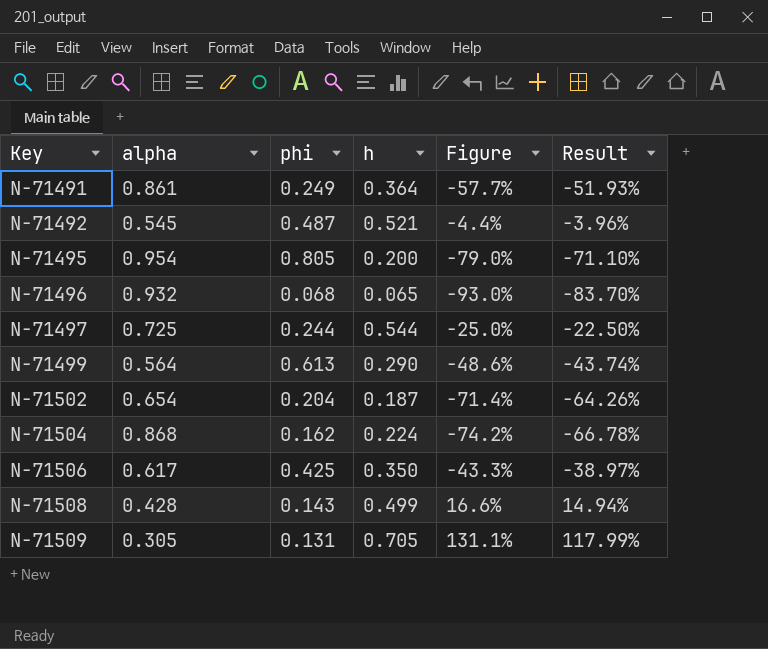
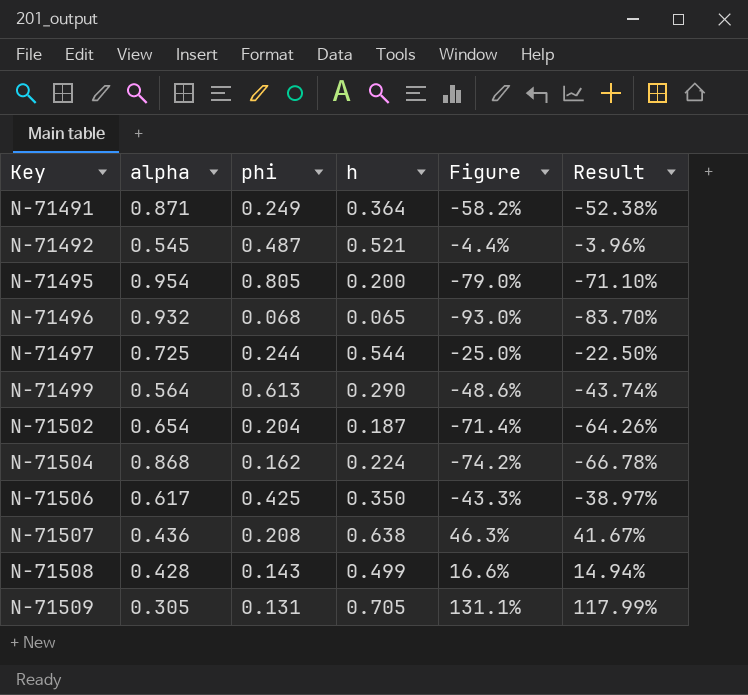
N-71491 | alpha: 0.861 -> 0.871
N-71491 | Figure: -57.7% -> -58.2%
N-71491 | Result: -51.93% -> -52.38%
row N-71507: none -> 0.436 | 0.208 | 0.638 | 46.3% | 41.67%

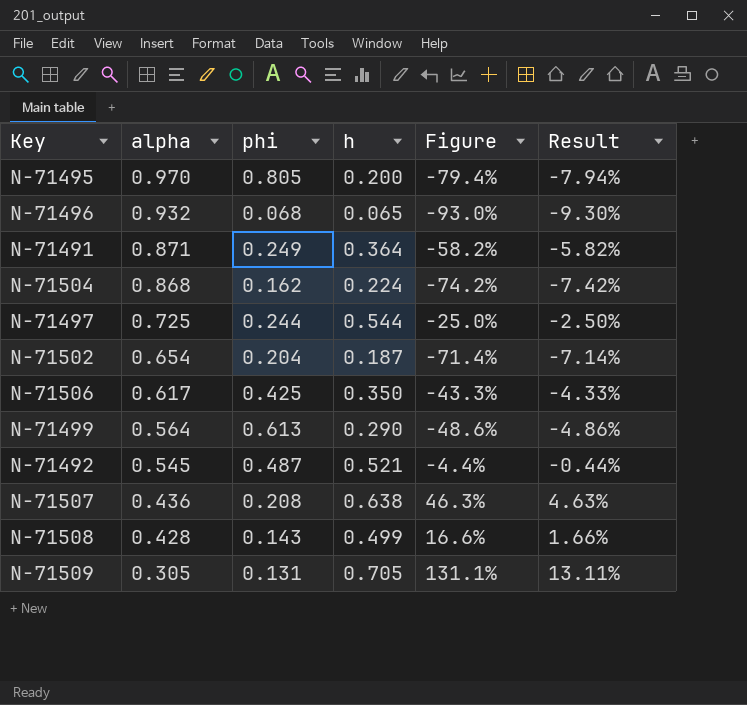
row order: Key ascending -> alpha descending
column Result | formula: [Figure] * 0.9 -> [Figure] * 0.1
N-71495 | alpha: 0.954 -> 0.970
N-71495 | Figure: -79.0% -> -79.4%

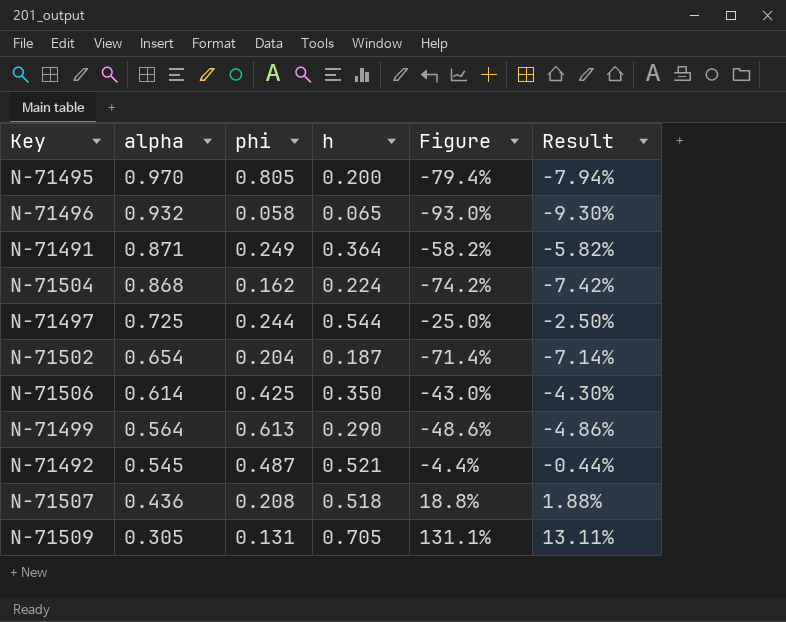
row N-71508: 0.428 | 0.143 | 0.499 | 16.6% | 1.66% -> none
N-71496 | phi: 0.068 -> 0.058
N-71506 | alpha: 0.617 -> 0.614
N-71506 | Figure: -43.3% -> -43.0%
N-71506 | Result: -4.33% -> -4.30%
N-71507 | h: 0.638 -> 0.518
N-71507 | Figure: 46.3% -> 18.8%
N-71507 | Result: 4.63% -> 1.88%

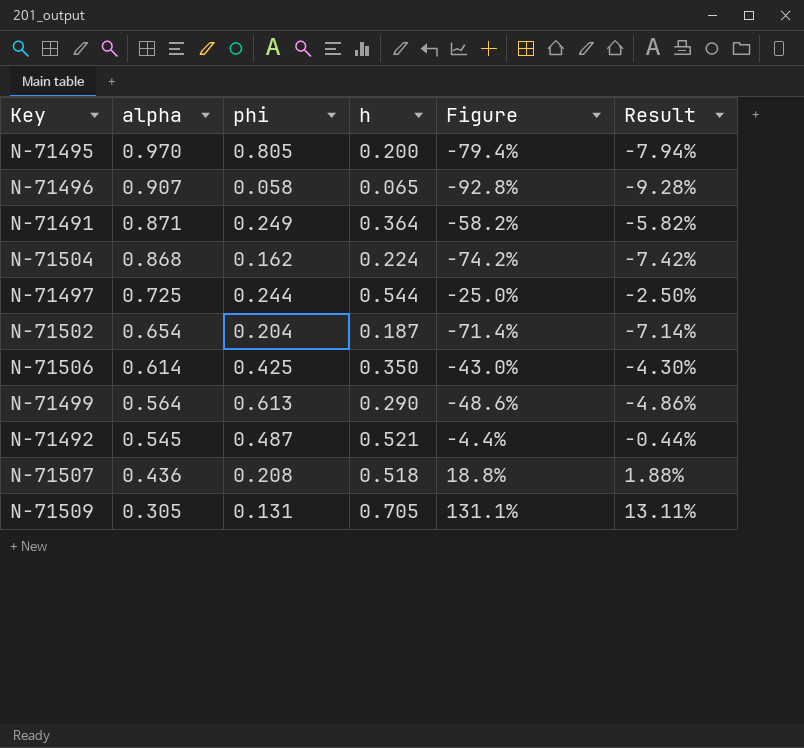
N-71496 | alpha: 0.932 -> 0.907
N-71496 | Figure: -93.0% -> -92.8%
N-71496 | Result: -9.30% -> -9.28%

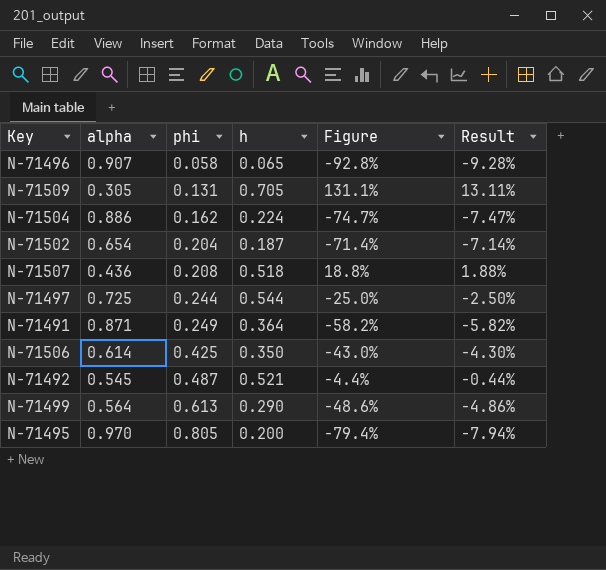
row order: alpha descending -> phi ascending
N-71504 | alpha: 0.868 -> 0.886
N-71504 | Figure: -74.2% -> -74.7%
N-71504 | Result: -7.42% -> -7.47%

